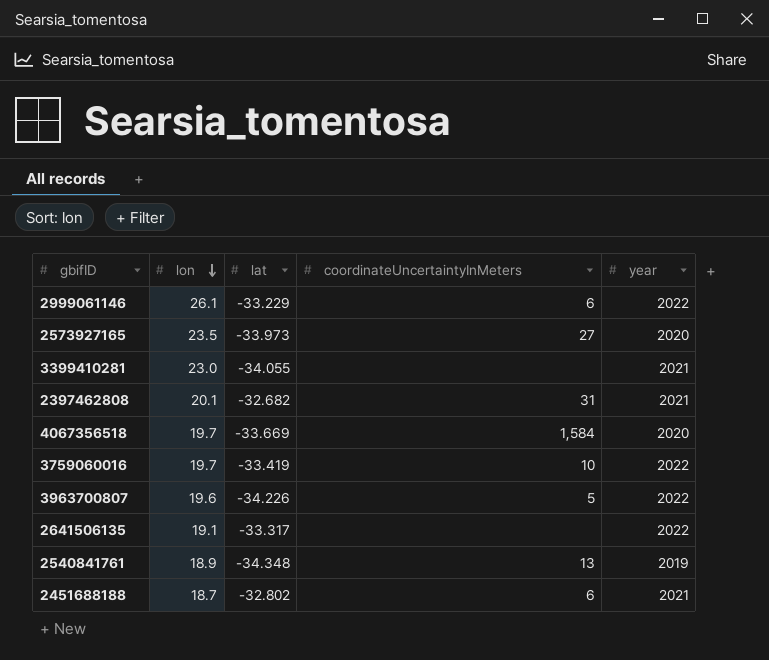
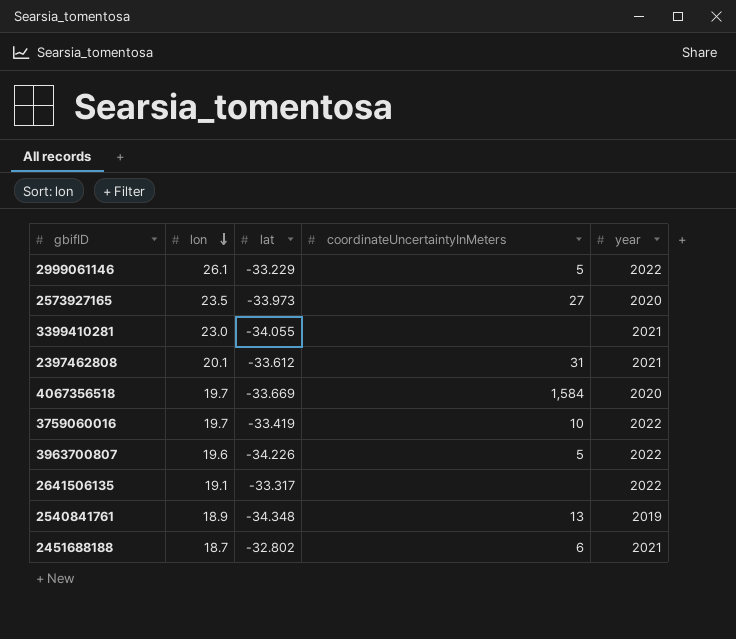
2999061146 | coordinateUncertaintyInMeters: 6 -> 5
2397462808 | lat: -32.682 -> -33.612

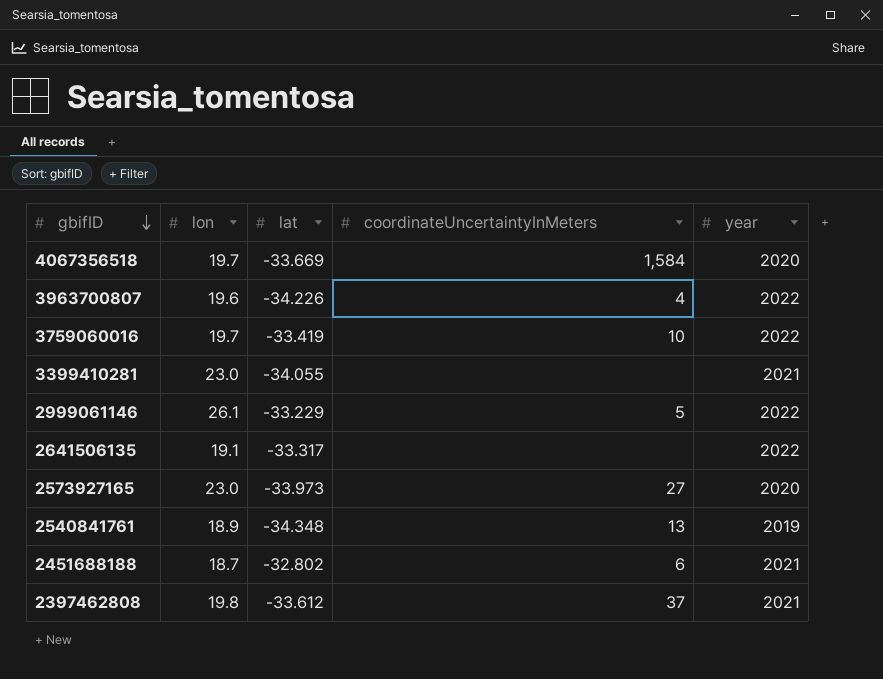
row order: lon descending -> gbifID descending
3963700807 | coordinateUncertaintyInMeters: 5 -> 4
2573927165 | lon: 23.5 -> 23.0
2397462808 | lon: 20.1 -> 19.8
2397462808 | coordinateUncertaintyInMeters: 31 -> 37

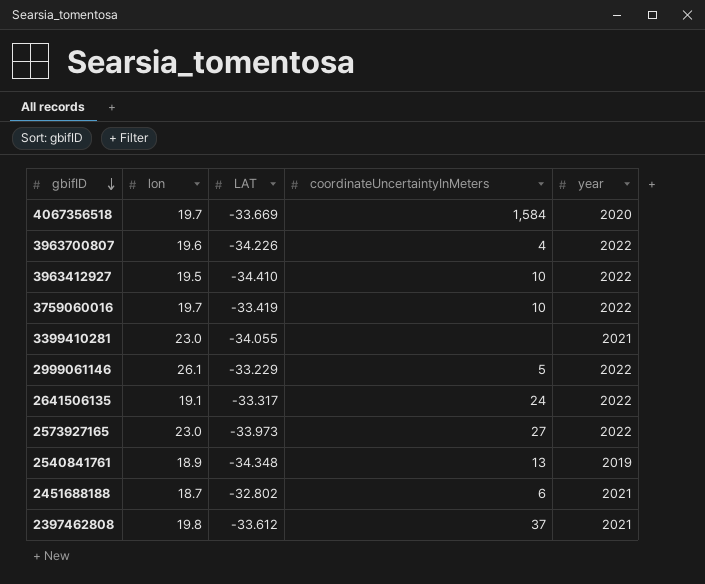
column name: lat -> LAT
row 3963412927: none -> 19.5 | -34.410 | 10 | 2022
2641506135 | coordinateUncertaintyInMeters: none -> 24
2573927165 | year: 2020 -> 2022

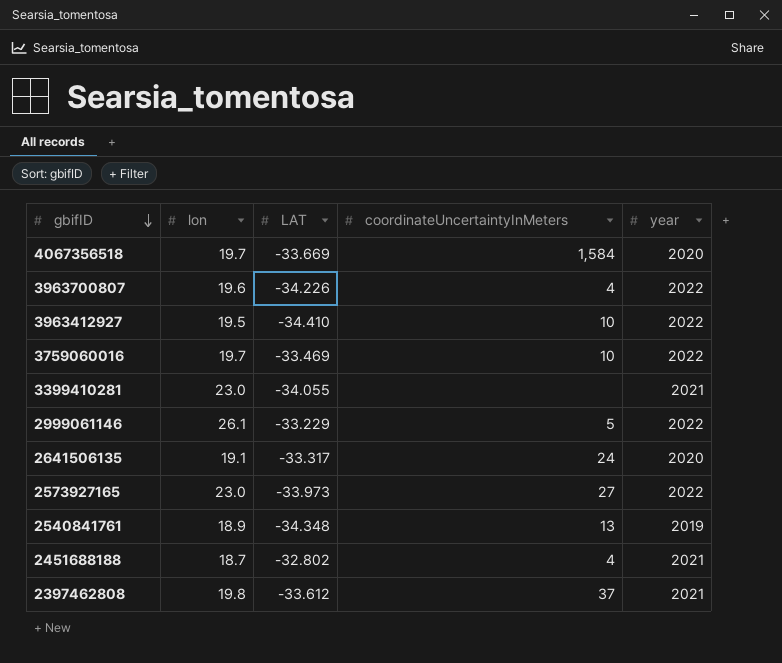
3759060016 | LAT: -33.419 -> -33.469
2641506135 | year: 2022 -> 2020
2451688188 | coordinateUncertaintyInMeters: 6 -> 4

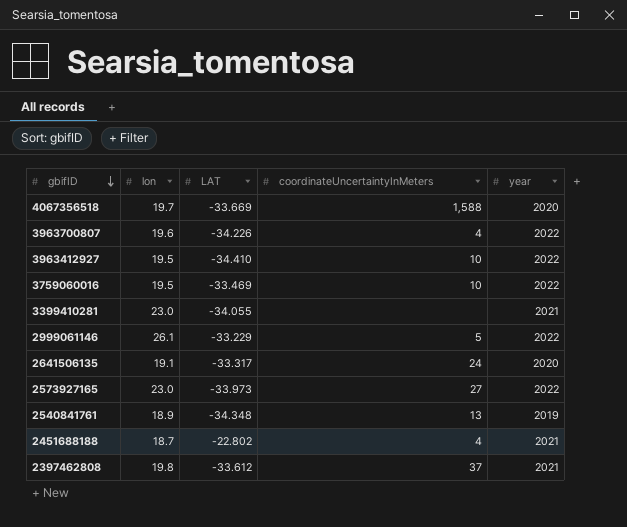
4067356518 | coordinateUncertaintyInMeters: 1,584 -> 1,588
3759060016 | lon: 19.7 -> 19.5
2451688188 | LAT: -32.802 -> -22.802

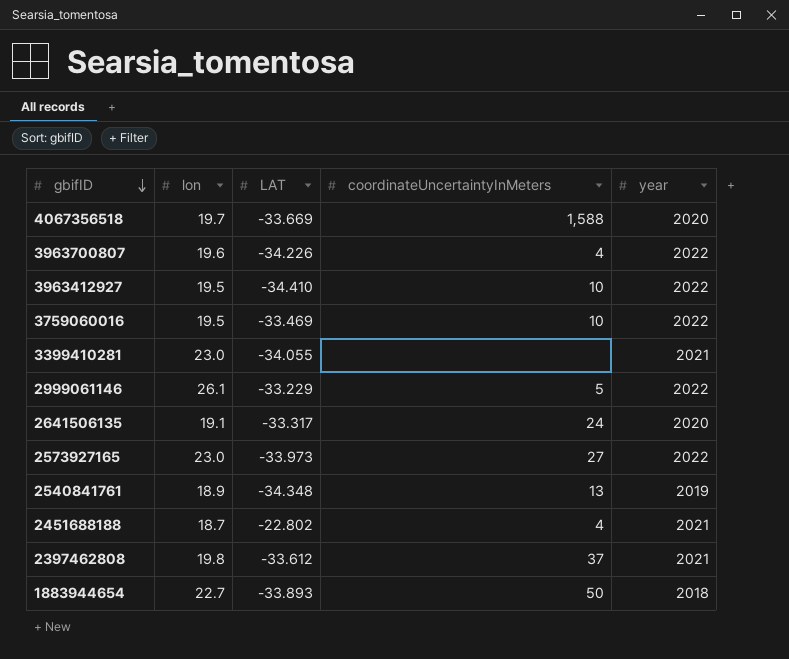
row 1883944654: none -> 22.7 | -33.893 | 50 | 2018

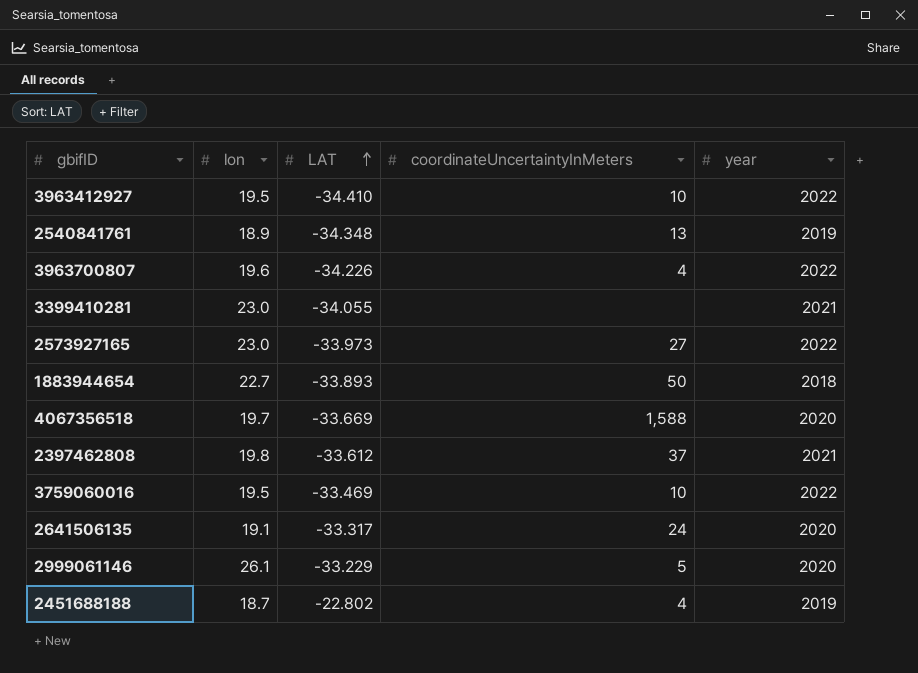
row order: gbifID descending -> LAT ascending
2999061146 | year: 2022 -> 2020
2451688188 | year: 2021 -> 2019

